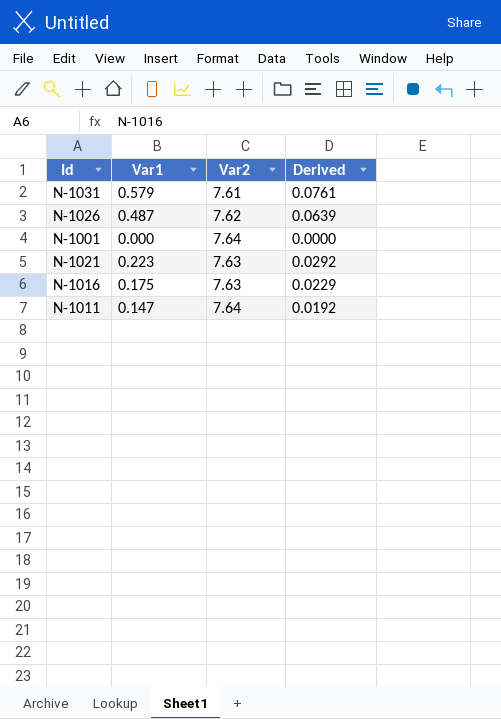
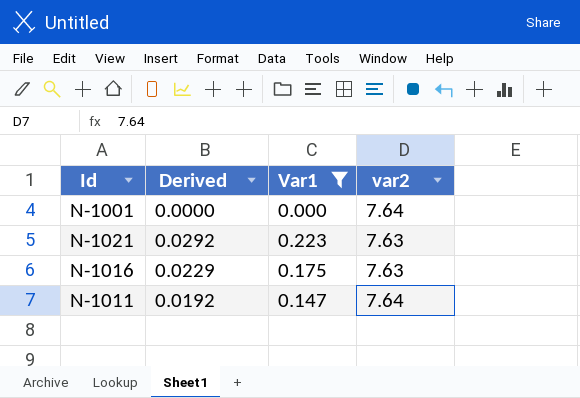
filter: none -> Var1 <= 0.223
column Derived | position: 4 -> 2
column name: Var2 -> var2

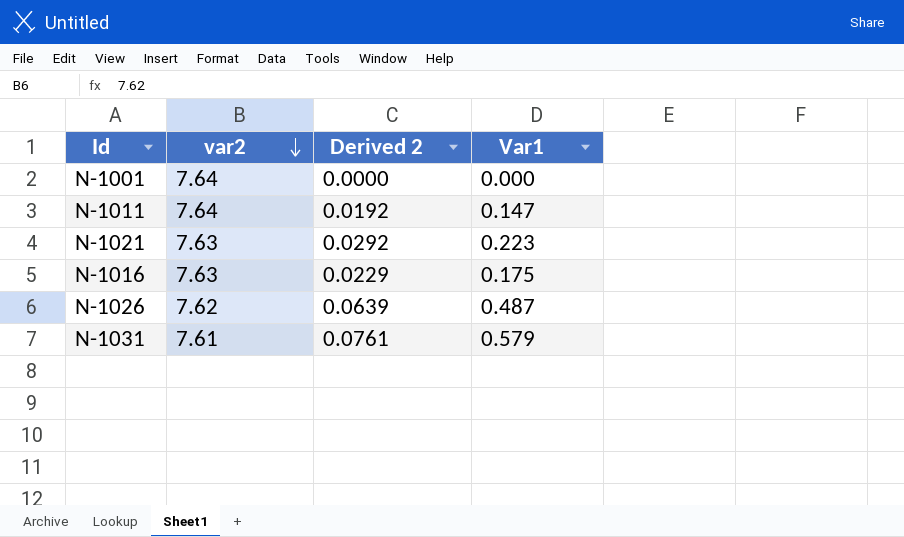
filter: Var1 <= 0.223 -> none
row order: none -> var2 descending
column var2 | position: 4 -> 2
column name: Derived -> Derived 2

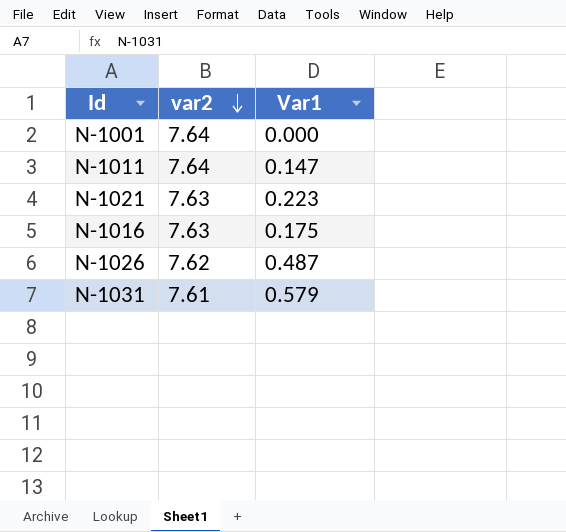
column Derived 2 | formula: [Var1] / [var2] -> none

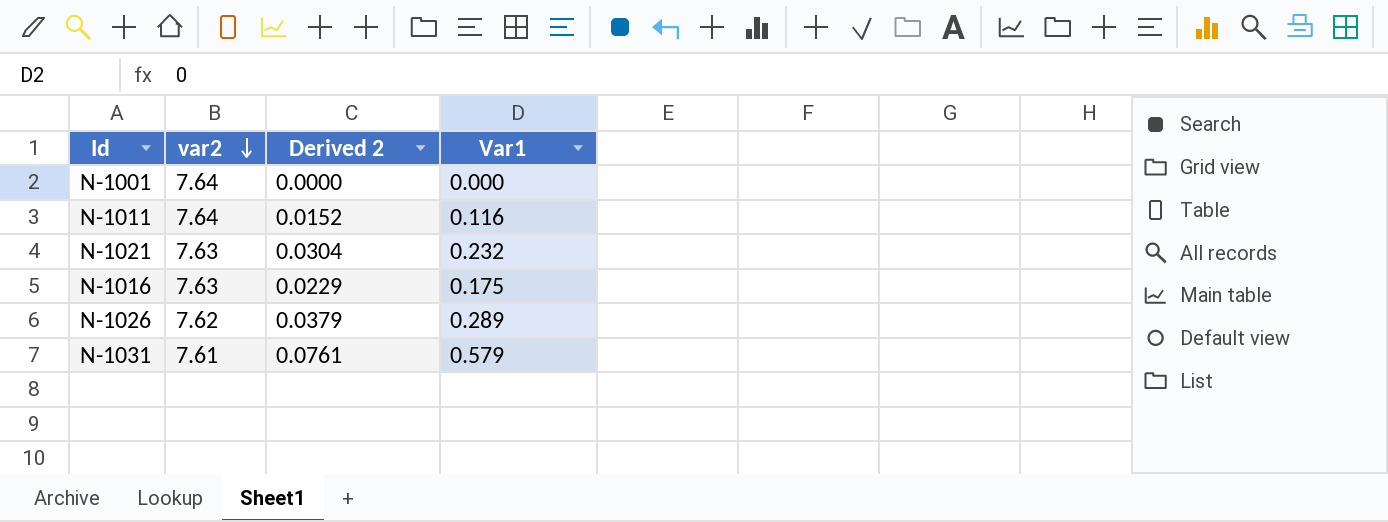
column Derived 2 | formula: none -> [Var1] / [var2]
N-1011 | Var1: 0.147 -> 0.116
N-1021 | Var1: 0.223 -> 0.232
N-1026 | Var1: 0.487 -> 0.289

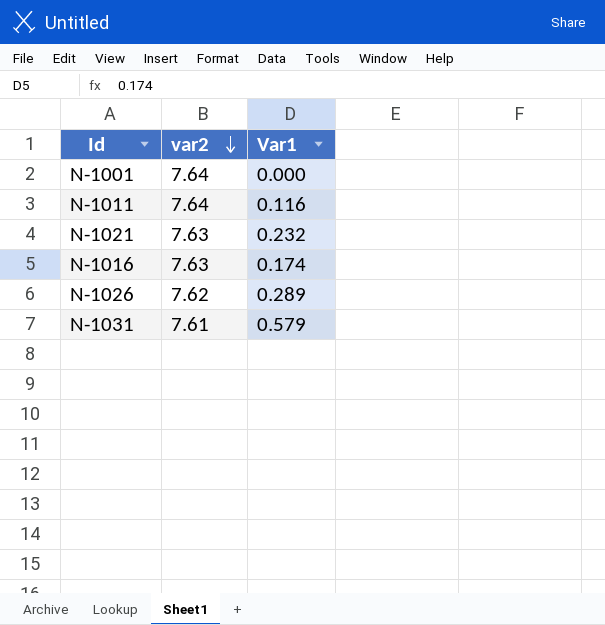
column Derived 2 | formula: [Var1] / [var2] -> none
N-1016 | Var1: 0.175 -> 0.174

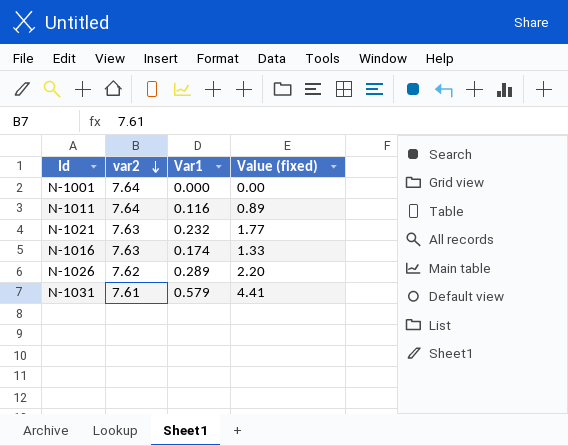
column Value (fixed) | formula: none -> [var2] * [Var1]

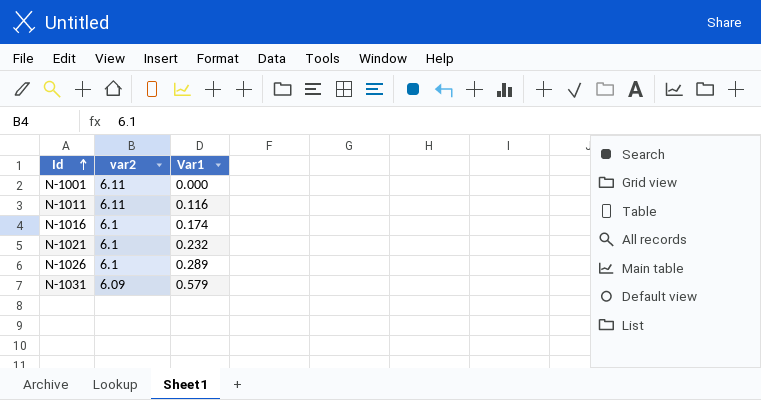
row order: var2 descending -> Id ascending
column Value (fixed) | formula: [var2] * [Var1] -> none
N-1001 | var2: 7.64 -> 6.11
N-1011 | var2: 7.64 -> 6.11
N-1016 | var2: 7.63 -> 6.1
N-1021 | var2: 7.63 -> 6.1
N-1026 | var2: 7.62 -> 6.1
N-1031 | var2: 7.61 -> 6.09

